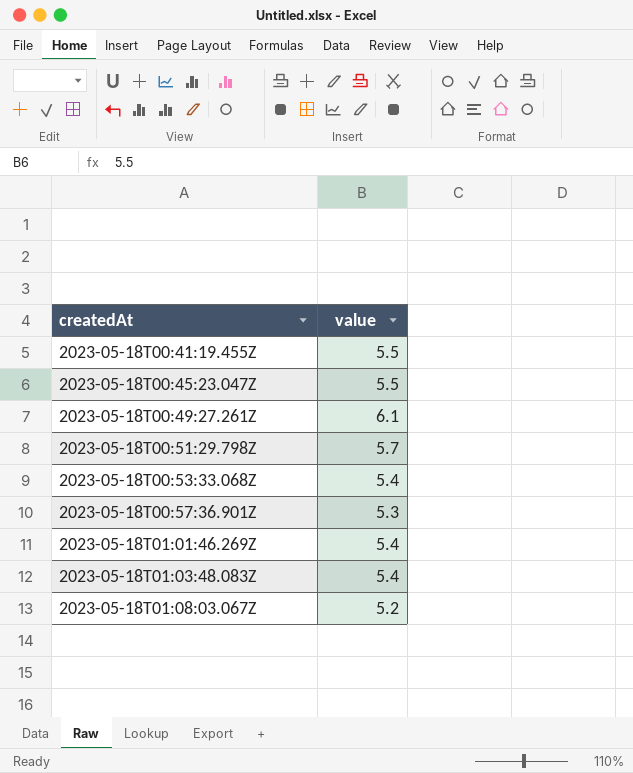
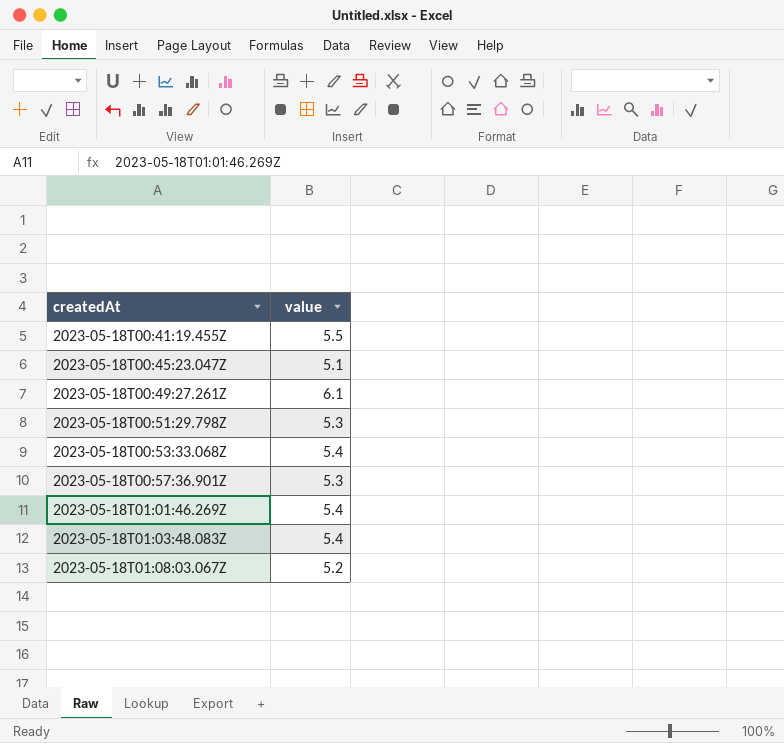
2023-05-18T00:45:23.047Z | value: 5.5 -> 5.1
2023-05-18T00:51:29.798Z | value: 5.7 -> 5.3

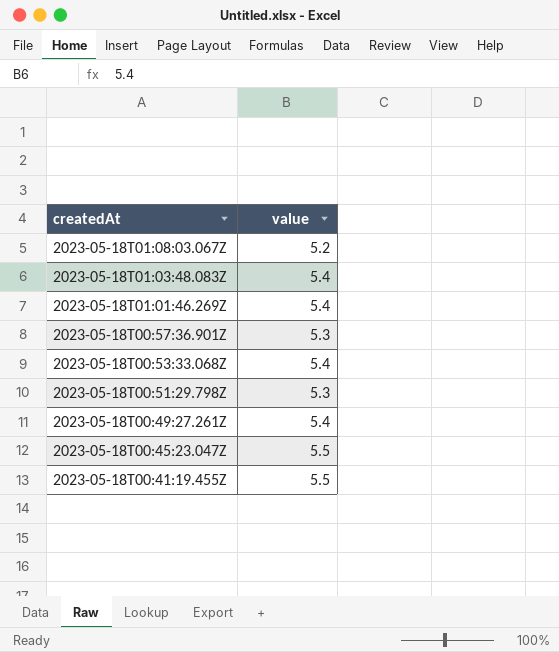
row order: createdAt ascending -> createdAt descending
2023-05-18T00:49:27.261Z | value: 6.1 -> 5.4
2023-05-18T00:45:23.047Z | value: 5.1 -> 5.5

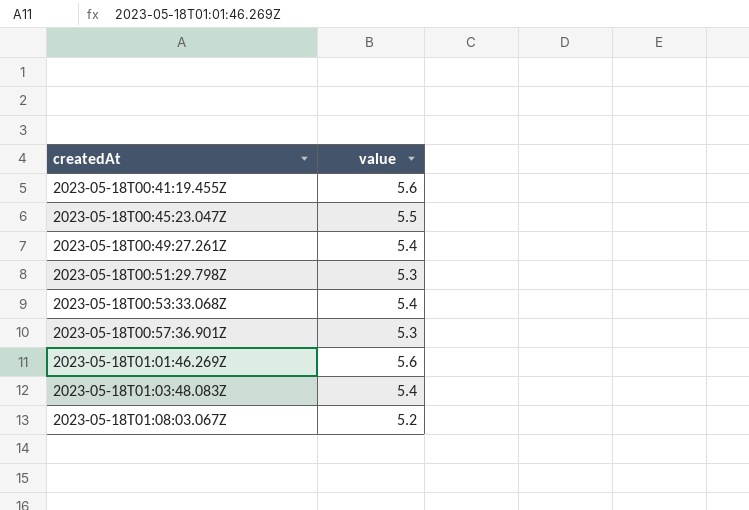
row order: createdAt descending -> createdAt ascending
2023-05-18T00:41:19.455Z | value: 5.5 -> 5.6
2023-05-18T01:01:46.269Z | value: 5.4 -> 5.6

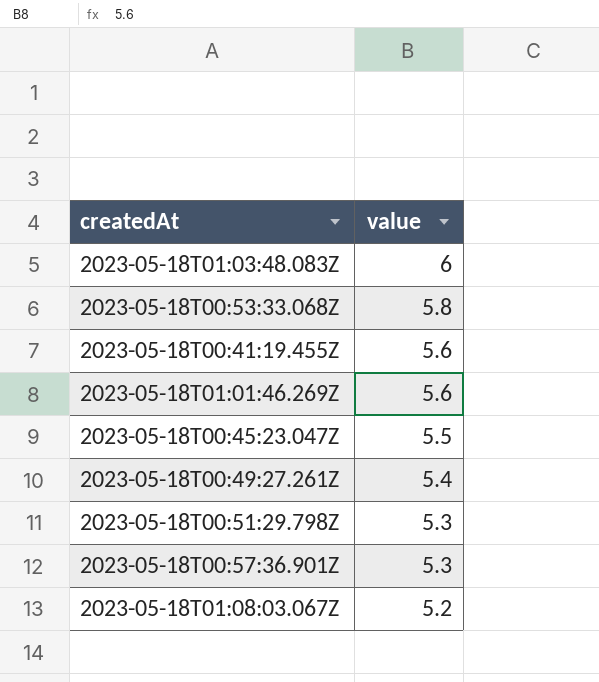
row order: createdAt ascending -> value descending
2023-05-18T01:03:48.083Z | value: 5.4 -> 6
2023-05-18T00:53:33.068Z | value: 5.4 -> 5.8

